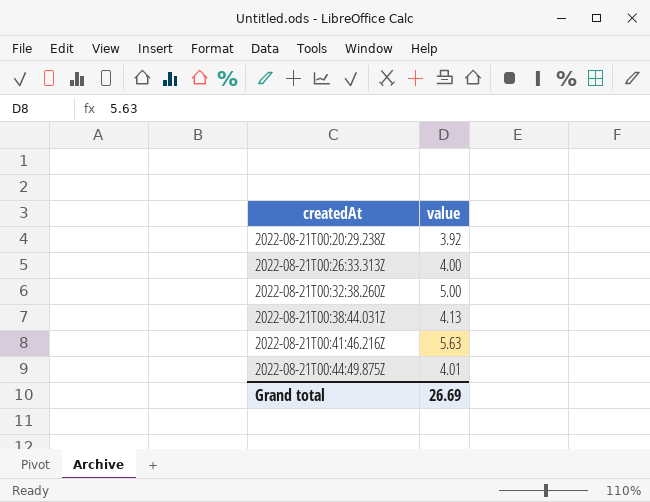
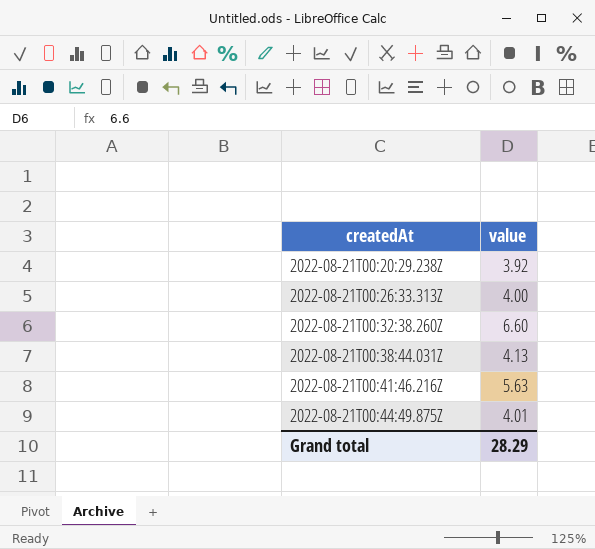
2022-08-21T00:32:38.260Z | value: 5.00 -> 6.60
Grand total | value: 26.69 -> 28.29

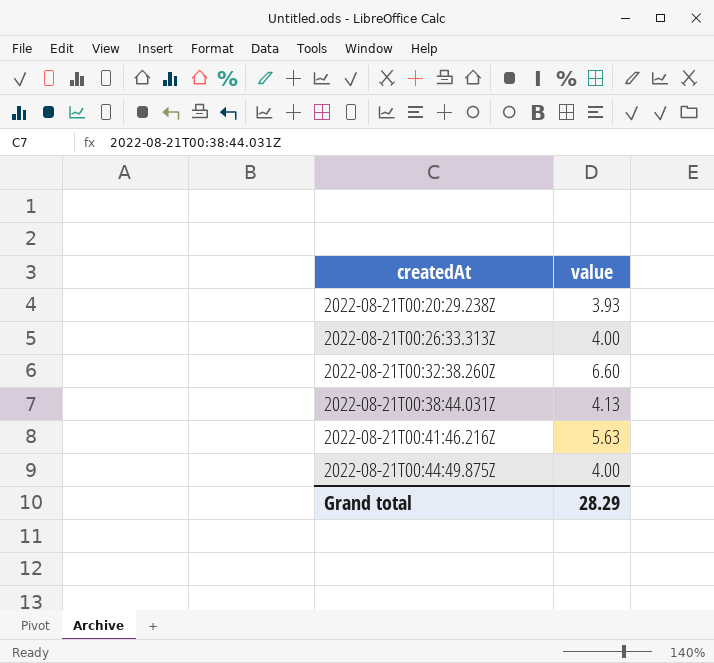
2022-08-21T00:20:29.238Z | value: 3.92 -> 3.93
2022-08-21T00:44:49.875Z | value: 4.01 -> 4.00

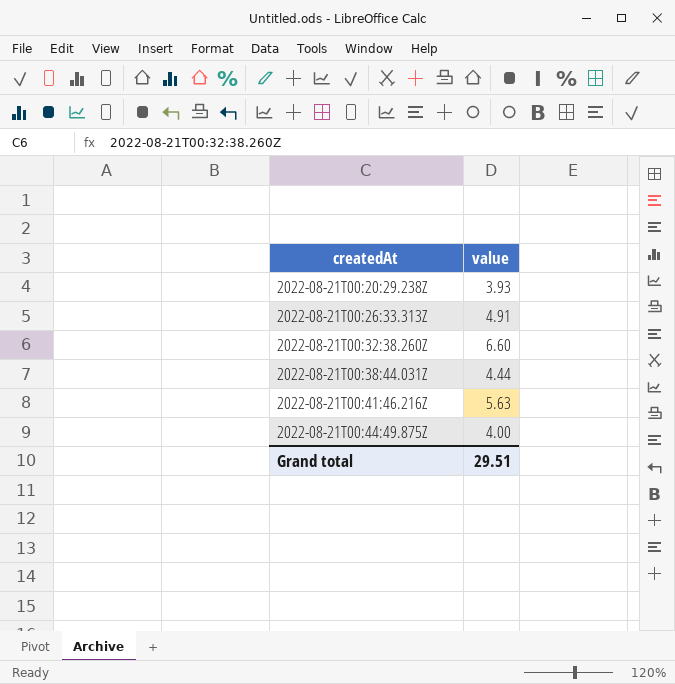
2022-08-21T00:26:33.313Z | value: 4.00 -> 4.91
2022-08-21T00:38:44.031Z | value: 4.13 -> 4.44
Grand total | value: 28.29 -> 29.51

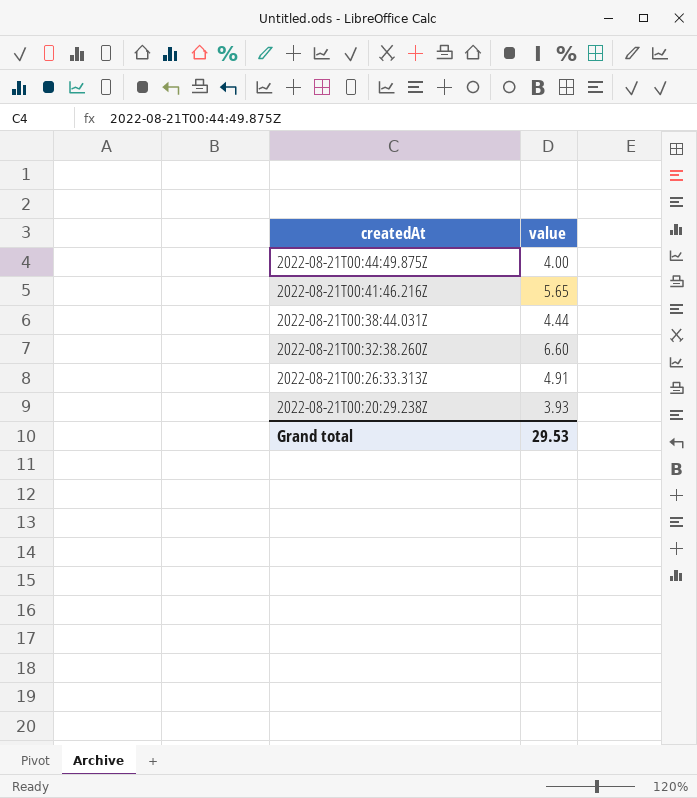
row order: createdAt ascending -> createdAt descending
2022-08-21T00:41:46.216Z | value: 5.63 -> 5.65
Grand total | value: 29.51 -> 29.53

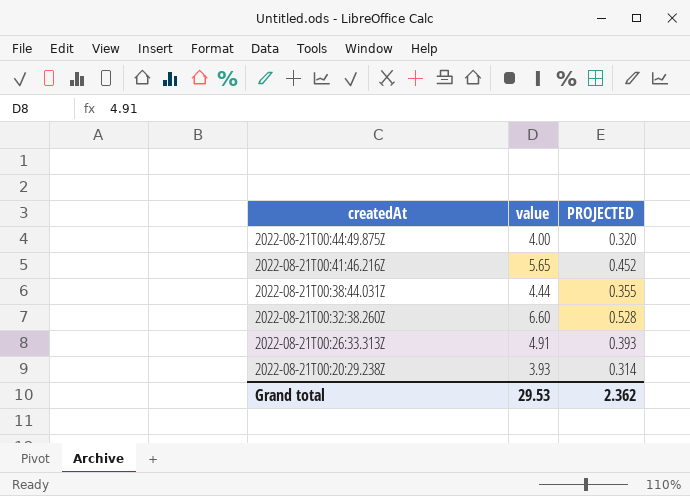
column PROJECTED | formula: none -> [value] * 0.08

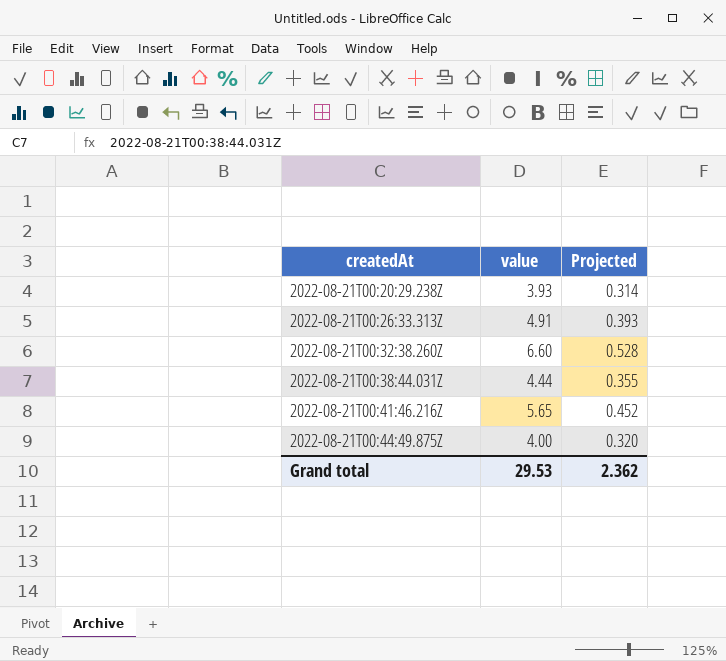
row order: createdAt descending -> createdAt ascending
column name: PROJECTED -> Projected

